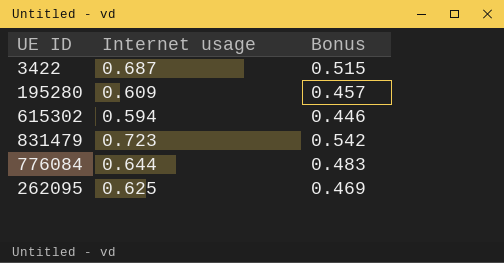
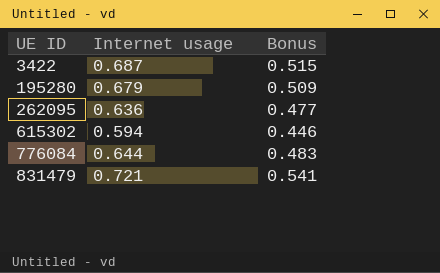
row order: none -> UE ID ascending
195280 | Internet usage: 0.609 -> 0.679
195280 | Bonus: 0.457 -> 0.509
262095 | Internet usage: 0.625 -> 0.636
262095 | Bonus: 0.469 -> 0.477
831479 | Internet usage: 0.723 -> 0.721
831479 | Bonus: 0.542 -> 0.541

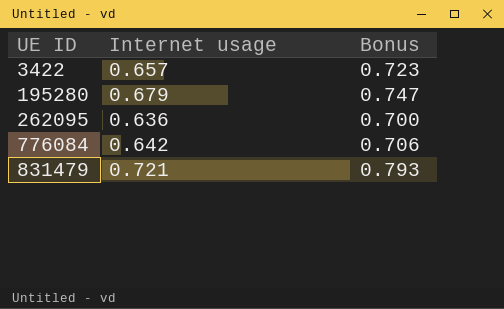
column Bonus | formula: [Internet usage] * 0.75 -> [Internet usage] * 1.1
row 615302: 0.594 | 0.446 -> none
3422 | Internet usage: 0.687 -> 0.657
776084 | Internet usage: 0.644 -> 0.642

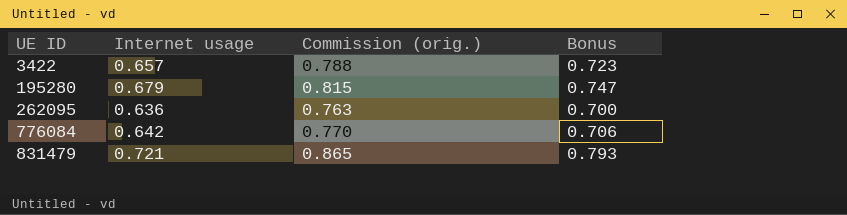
column Commission (orig.) | formula: none -> [Internet usage] * 1.2

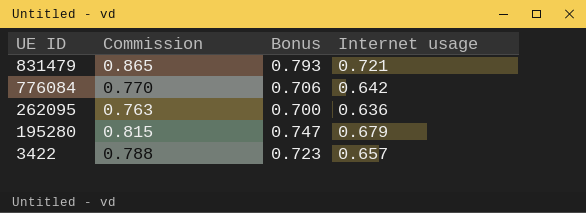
row order: UE ID ascending -> UE ID descending
column name: Commission (orig.) -> Commission
column Internet usage | position: 2 -> 4

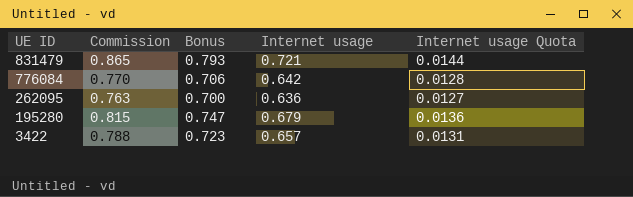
column Internet usage Quota | formula: none -> [Internet usage] * 0.02

